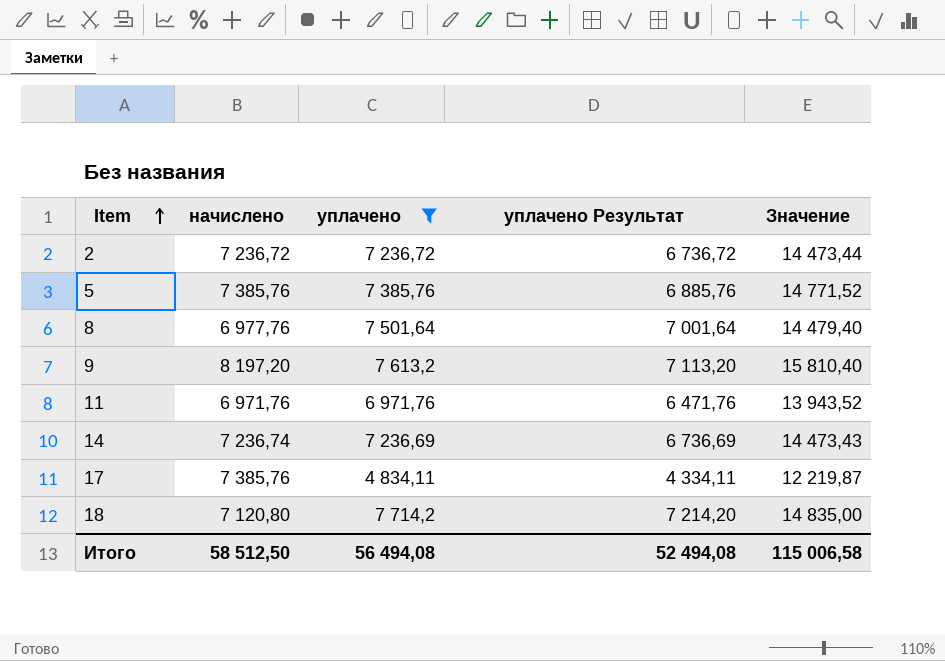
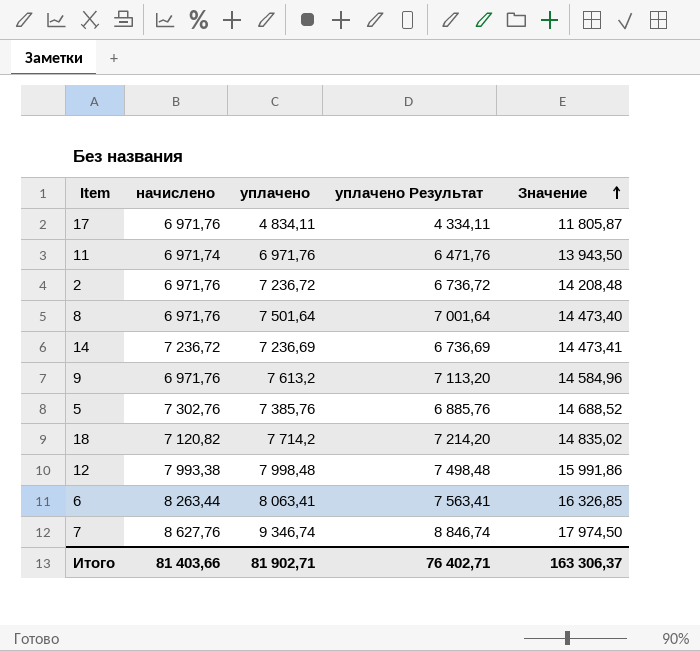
filter: уплачено <= 7 714,2 -> none
row order: Item ascending -> Значение ascending
17 | начислено: 7 385,76 -> 6 971,76
17 | Значение: 12 219,87 -> 11 805,87
11 | начислено: 6 971,76 -> 6 971,74
11 | Значение: 13 943,52 -> 13 943,50
2 | начислено: 7 236,72 -> 6 971,76
2 | Значение: 14 473,44 -> 14 208,48
8 | начислено: 6 977,76 -> 6 971,76
8 | Значение: 14 479,40 -> 14 473,40
14 | начислено: 7 236,74 -> 7 236,72
14 | Значение: 14 473,43 -> 14 473,41
9 | начислено: 8 197,20 -> 6 971,76
9 | Значение: 15 810,40 -> 14 584,96
5 | начислено: 7 385,76 -> 7 302,76
5 | Значение: 14 771,52 -> 14 688,52
18 | начислено: 7 120,80 -> 7 120,82
18 | Значение: 14 835,00 -> 14 835,02
Итого | начислено: 58 512,50 -> 81 403,66
Итого | уплачено: 56 494,08 -> 81 902,71
Итого | уплачено Результат: 52 494,08 -> 76 402,71
Итого | Значение: 115 006,58 -> 163 306,37

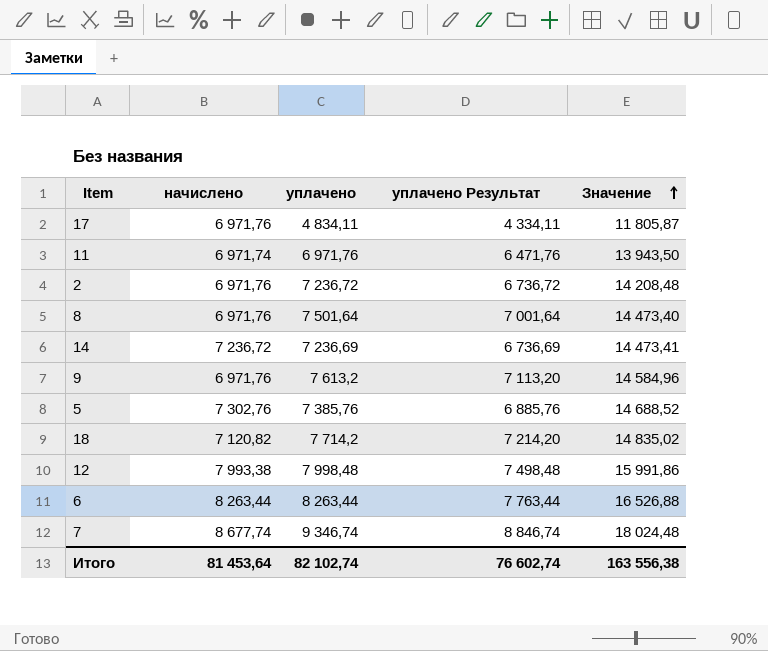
6 | уплачено: 8 063,41 -> 8 263,44
6 | уплачено Результат: 7 563,41 -> 7 763,44
6 | Значение: 16 326,85 -> 16 526,88
7 | начислено: 8 627,76 -> 8 677,74
7 | Значение: 17 974,50 -> 18 024,48
Итого | начислено: 81 403,66 -> 81 453,64
Итого | уплачено: 81 902,71 -> 82 102,74
Итого | уплачено Результат: 76 402,71 -> 76 602,74
Итого | Значение: 163 306,37 -> 163 556,38

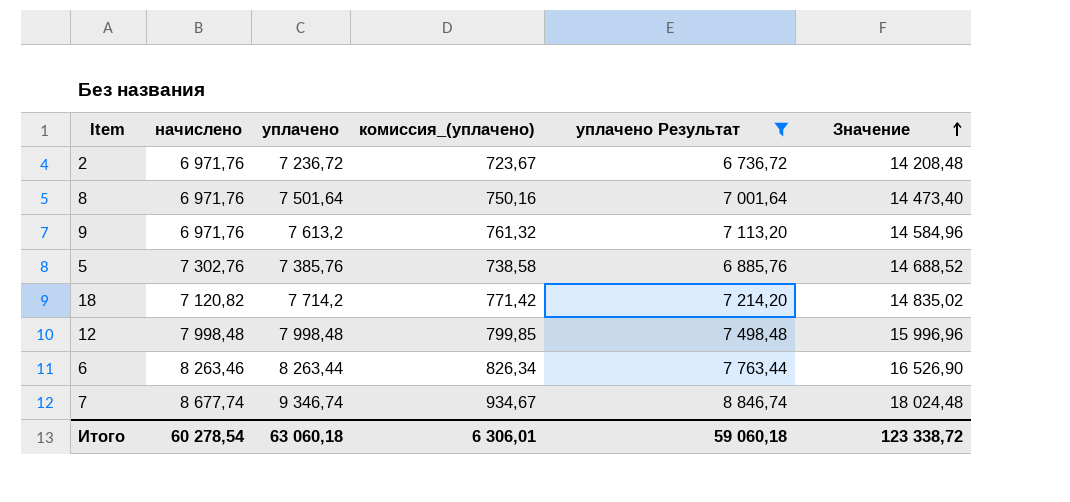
filter: none -> уплачено Результат >= 6 736,72
column комиссия_(уплачено) | formula: none -> [уплачено] * 0,1
12 | начислено: 7 993,38 -> 7 998,48
12 | Значение: 15 991,86 -> 15 996,96
6 | начислено: 8 263,44 -> 8 263,46
6 | Значение: 16 526,88 -> 16 526,90
Итого | начислено: 81 453,64 -> 60 278,54
Итого | уплачено: 82 102,74 -> 63 060,18
Итого | уплачено Результат: 76 602,74 -> 59 060,18
Итого | Значение: 163 556,38 -> 123 338,72

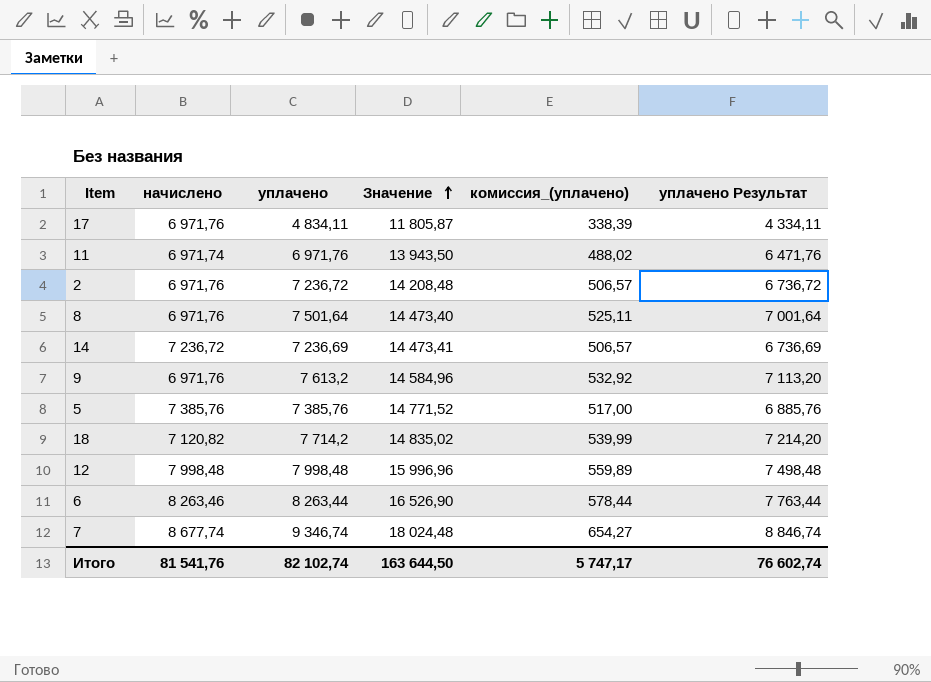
filter: уплачено Результат >= 6 736,72 -> none
column Значение | position: 6 -> 4
column комиссия_(уплачено) | formula: [уплачено] * 0,1 -> [уплачено] * 0,07
5 | начислено: 7 302,76 -> 7 385,76
5 | Значение: 14 688,52 -> 14 771,52
Итого | начислено: 60 278,54 -> 81 541,76
Итого | уплачено: 63 060,18 -> 82 102,74
Итого | Значение: 123 338,72 -> 163 644,50
Итого | комиссия_(уплачено): 6 306,01 -> 5 747,17
Итого | уплачено Результат: 59 060,18 -> 76 602,74

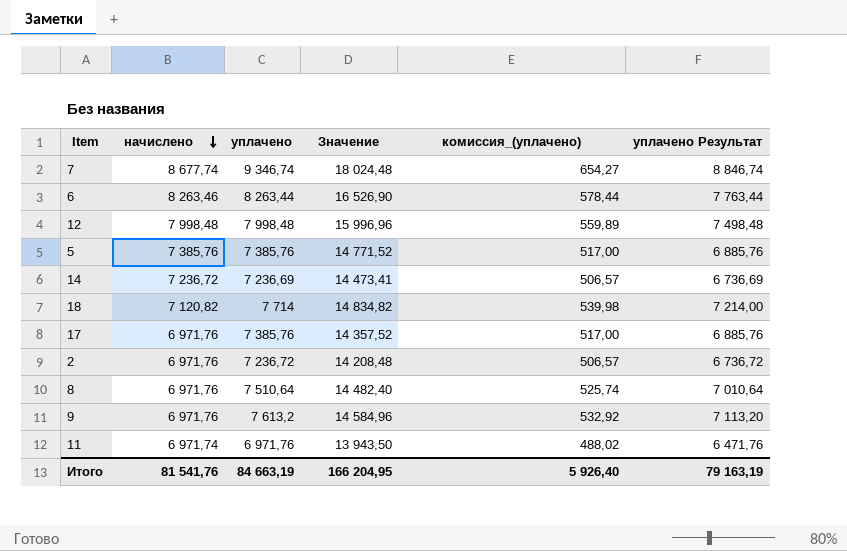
row order: Значение ascending -> начислено descending
18 | уплачено: 7 714,2 -> 7 714
18 | Значение: 14 835,02 -> 14 834,82
18 | комиссия_(уплачено): 539,99 -> 539,98
18 | уплачено Результат: 7 214,20 -> 7 214,00
17 | уплачено: 4 834,11 -> 7 385,76
17 | Значение: 11 805,87 -> 14 357,52
17 | комиссия_(уплачено): 338,39 -> 517,00
17 | уплачено Результат: 4 334,11 -> 6 885,76
8 | уплачено: 7 501,64 -> 7 510,64
8 | Значение: 14 473,40 -> 14 482,40
8 | комиссия_(уплачено): 525,11 -> 525,74
8 | уплачено Результат: 7 001,64 -> 7 010,64
Итого | уплачено: 82 102,74 -> 84 663,19
Итого | Значение: 163 644,50 -> 166 204,95
Итого | комиссия_(уплачено): 5 747,17 -> 5 926,40
Итого | уплачено Результат: 76 602,74 -> 79 163,19

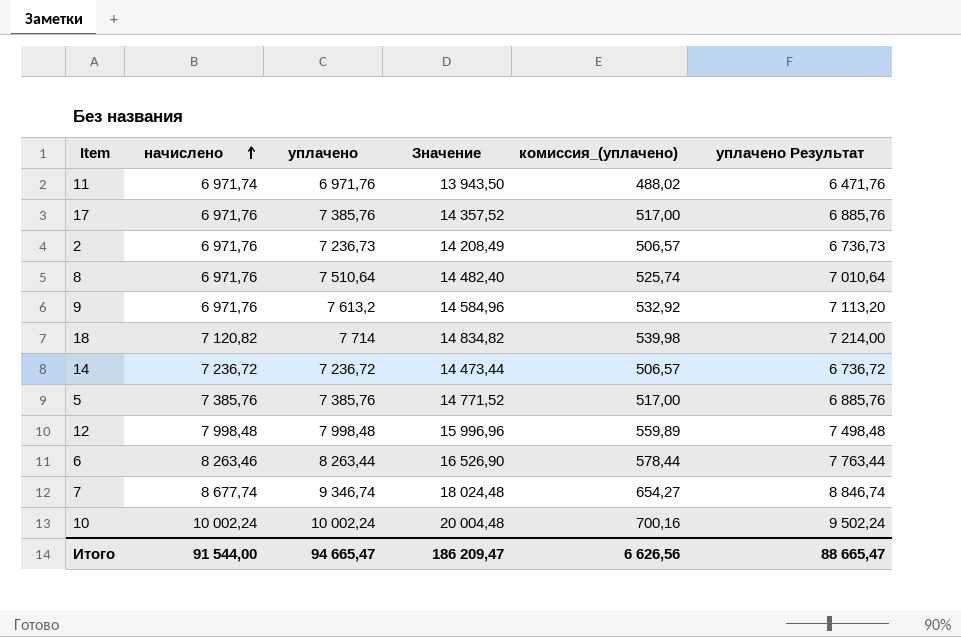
row order: начислено descending -> начислено ascending
2 | уплачено: 7 236,72 -> 7 236,73
2 | Значение: 14 208,48 -> 14 208,49
2 | уплачено Результат: 6 736,72 -> 6 736,73
14 | уплачено: 7 236,69 -> 7 236,72
14 | Значение: 14 473,41 -> 14 473,44
14 | уплачено Результат: 6 736,69 -> 6 736,72
row 10: none -> 10 002,24 | 10 002,24 | 20 004,48 | 700,16 | 9 502,24
Итого | начислено: 81 541,76 -> 91 544,00
Итого | уплачено: 84 663,19 -> 94 665,47
Итого | Значение: 166 204,95 -> 186 209,47
Итого | комиссия_(уплачено): 5 926,40 -> 6 626,56
Итого | уплачено Результат: 79 163,19 -> 88 665,47

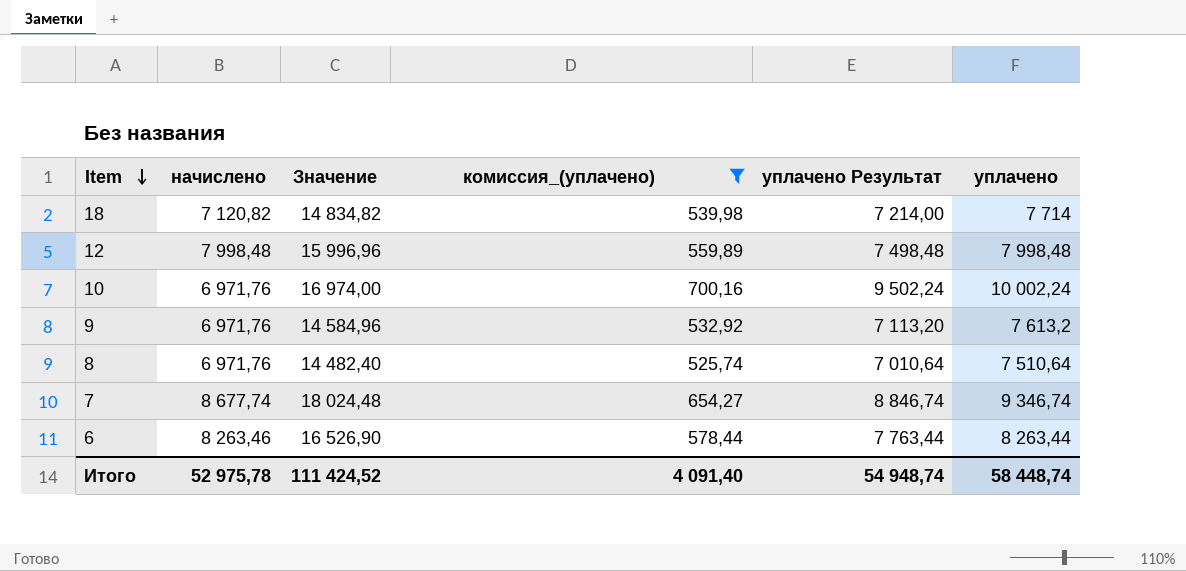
filter: none -> комиссия_(уплачено) >= 525,74
row order: начислено ascending -> Item descending
column уплачено | position: 3 -> 6
10 | начислено: 10 002,24 -> 6 971,76
10 | Значение: 20 004,48 -> 16 974,00
Итого | начислено: 91 544,00 -> 52 975,78
Итого | Значение: 186 209,47 -> 111 424,52
Итого | комиссия_(уплачено): 6 626,56 -> 4 091,40
Итого | уплачено Результат: 88 665,47 -> 54 948,74
Итого | уплачено: 94 665,47 -> 58 448,74

